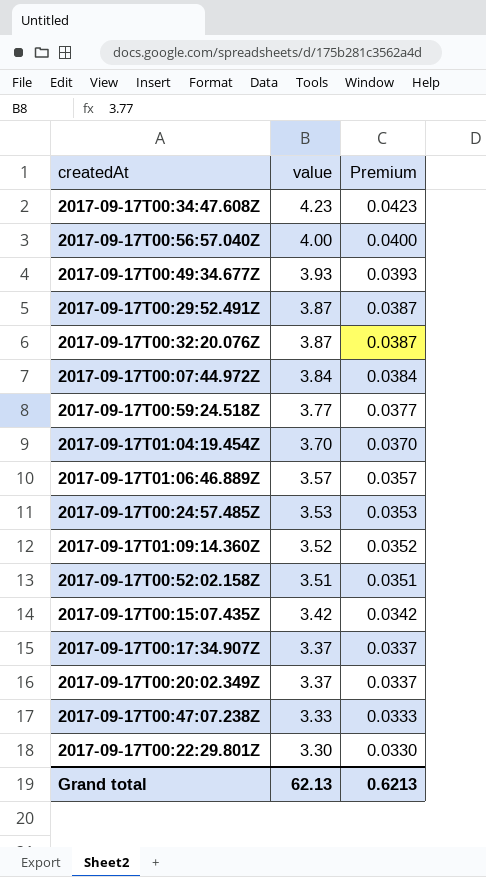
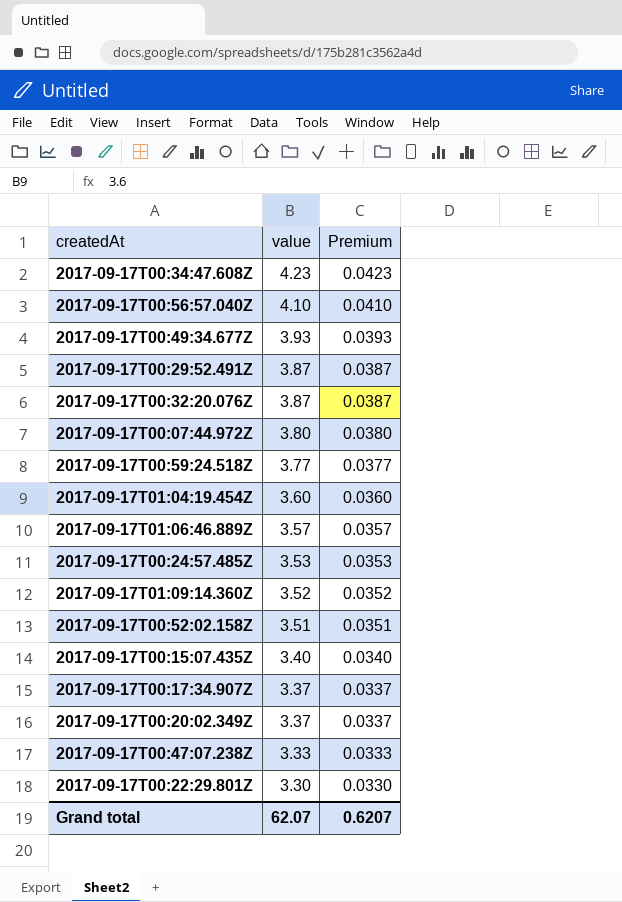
2017-09-17T00:56:57.040Z | value: 4.00 -> 4.10
2017-09-17T00:56:57.040Z | Premium: 0.0400 -> 0.0410
2017-09-17T00:07:44.972Z | value: 3.84 -> 3.80
2017-09-17T00:07:44.972Z | Premium: 0.0384 -> 0.0380
2017-09-17T01:04:19.454Z | value: 3.70 -> 3.60
2017-09-17T01:04:19.454Z | Premium: 0.0370 -> 0.0360
2017-09-17T00:15:07.435Z | value: 3.42 -> 3.40
2017-09-17T00:15:07.435Z | Premium: 0.0342 -> 0.0340
Grand total | value: 62.13 -> 62.07
Grand total | Premium: 0.6213 -> 0.6207

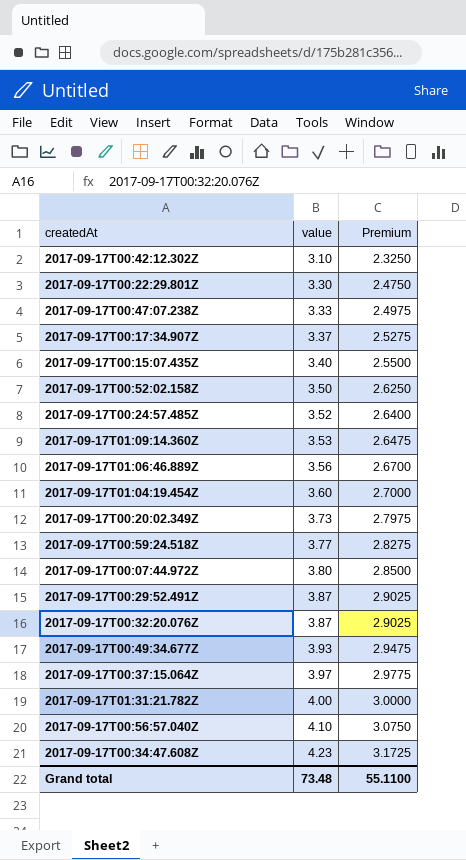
row order: value descending -> value ascending
column Premium | formula: [value] * 0.01 -> [value] * 0.75
row 2017-09-17T00:42:12.302Z: none -> 3.10 | 2.3250
2017-09-17T00:52:02.158Z | value: 3.51 -> 3.50
2017-09-17T00:24:57.485Z | value: 3.53 -> 3.52
2017-09-17T01:09:14.360Z | value: 3.52 -> 3.53
2017-09-17T01:06:46.889Z | value: 3.57 -> 3.56
2017-09-17T00:20:02.349Z | value: 3.37 -> 3.73
row 2017-09-17T00:37:15.064Z: none -> 3.97 | 2.9775
row 2017-09-17T01:31:21.782Z: none -> 4.00 | 3.0000
Grand total | value: 62.07 -> 73.48
Grand total | Premium: 0.6207 -> 55.1100

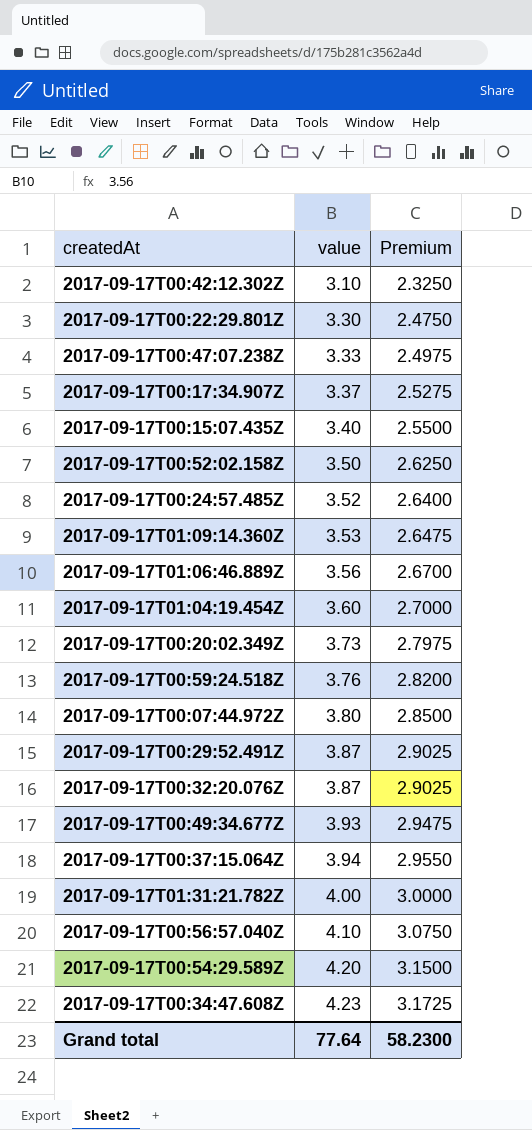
2017-09-17T00:59:24.518Z | value: 3.77 -> 3.76
2017-09-17T00:59:24.518Z | Premium: 2.8275 -> 2.8200
2017-09-17T00:37:15.064Z | value: 3.97 -> 3.94
2017-09-17T00:37:15.064Z | Premium: 2.9775 -> 2.9550
row 2017-09-17T00:54:29.589Z: none -> 4.20 | 3.1500
Grand total | value: 73.48 -> 77.64
Grand total | Premium: 55.1100 -> 58.2300

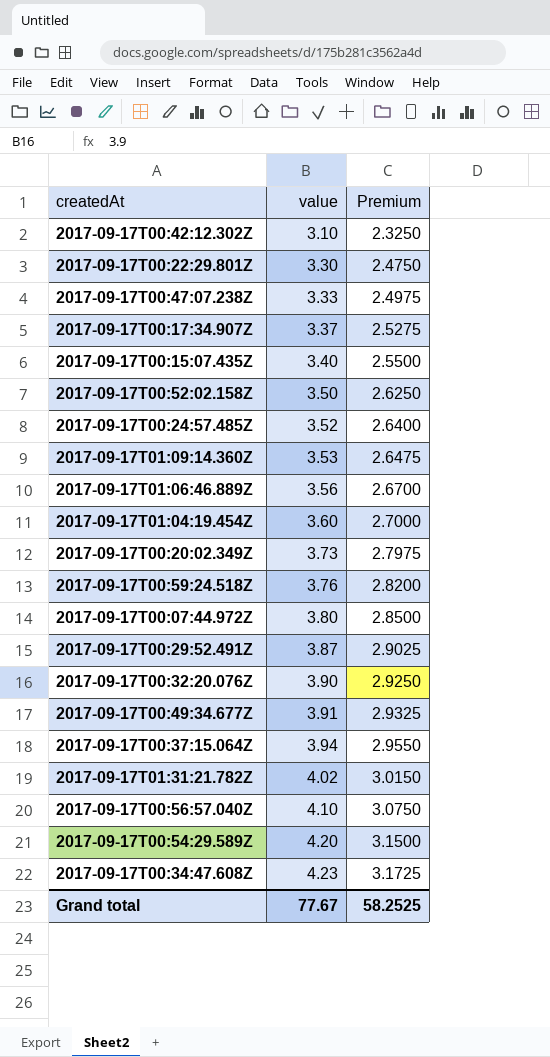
2017-09-17T00:32:20.076Z | value: 3.87 -> 3.90
2017-09-17T00:32:20.076Z | Premium: 2.9025 -> 2.9250
2017-09-17T00:49:34.677Z | value: 3.93 -> 3.91
2017-09-17T00:49:34.677Z | Premium: 2.9475 -> 2.9325
2017-09-17T01:31:21.782Z | value: 4.00 -> 4.02
2017-09-17T01:31:21.782Z | Premium: 3.0000 -> 3.0150
Grand total | value: 77.64 -> 77.67
Grand total | Premium: 58.2300 -> 58.2525

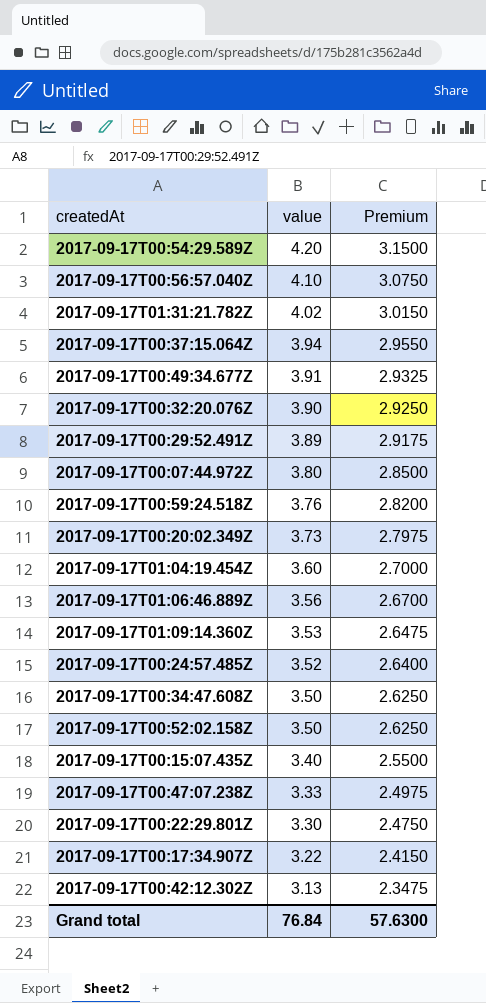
row order: value ascending -> value descending
2017-09-17T00:29:52.491Z | value: 3.87 -> 3.89
2017-09-17T00:29:52.491Z | Premium: 2.9025 -> 2.9175
2017-09-17T00:34:47.608Z | value: 4.23 -> 3.50
2017-09-17T00:34:47.608Z | Premium: 3.1725 -> 2.6250
2017-09-17T00:17:34.907Z | value: 3.37 -> 3.22
2017-09-17T00:17:34.907Z | Premium: 2.5275 -> 2.4150
2017-09-17T00:42:12.302Z | value: 3.10 -> 3.13
2017-09-17T00:42:12.302Z | Premium: 2.3250 -> 2.3475
Grand total | value: 77.67 -> 76.84
Grand total | Premium: 58.2525 -> 57.6300

